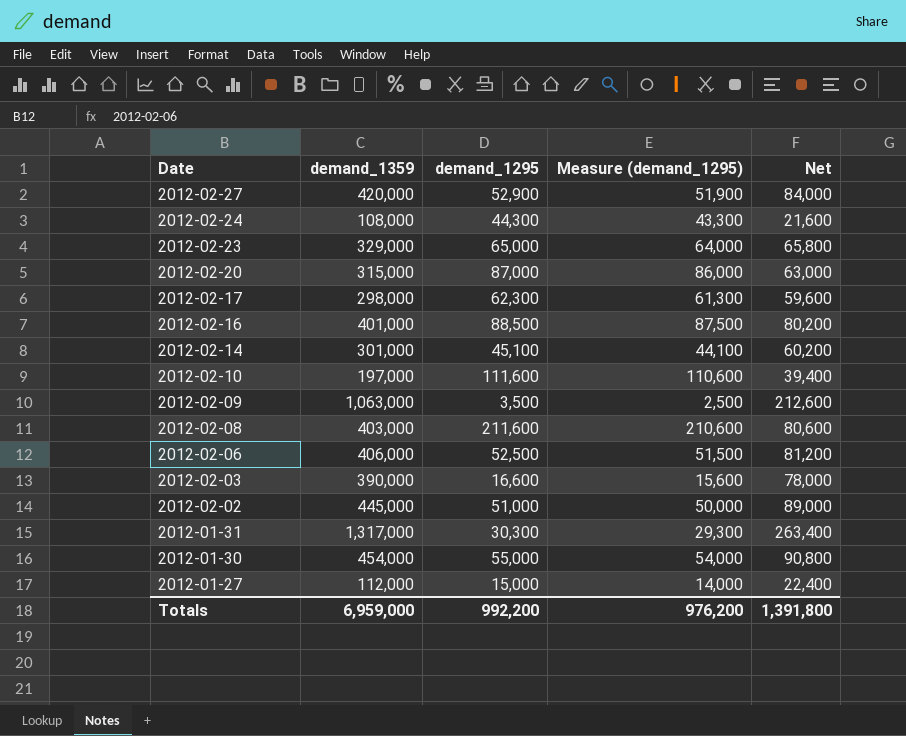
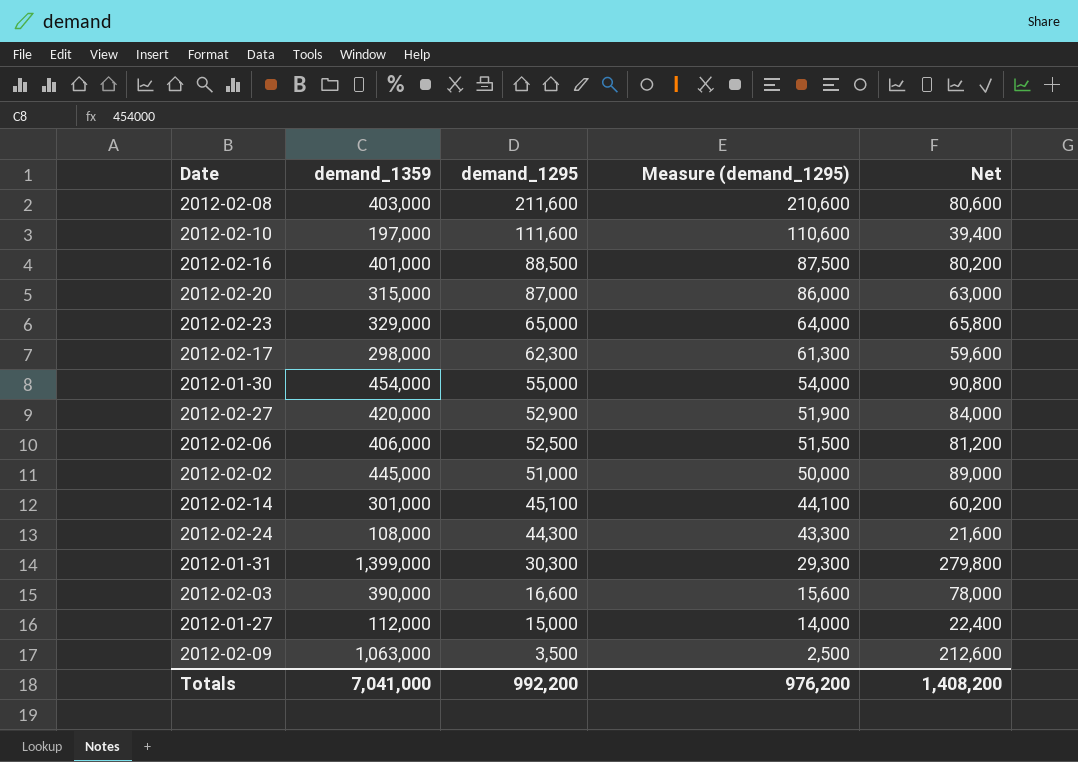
row order: Date descending -> demand_1295 descending
2012-01-31 | demand_1359: 1,317,000 -> 1,399,000
2012-01-31 | Net: 263,400 -> 279,800
Totals | demand_1359: 6,959,000 -> 7,041,000
Totals | Net: 1,391,800 -> 1,408,200

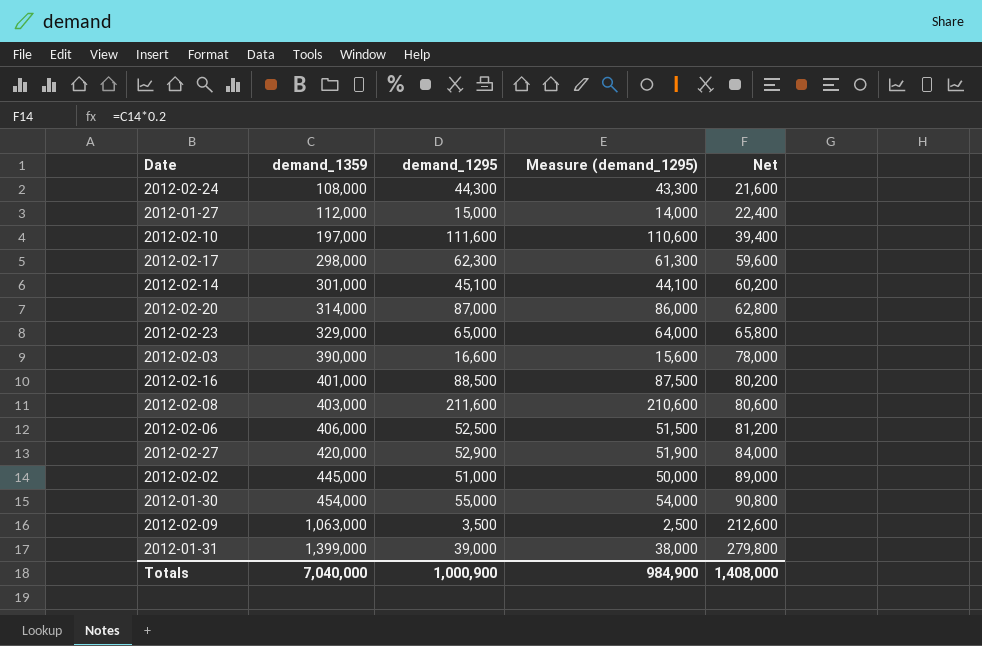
row order: demand_1295 descending -> demand_1359 ascending
2012-02-20 | demand_1359: 315,000 -> 314,000
2012-02-20 | Net: 63,000 -> 62,800
2012-01-31 | demand_1295: 30,300 -> 39,000
2012-01-31 | Measure (demand_1295): 29,300 -> 38,000
Totals | demand_1359: 7,041,000 -> 7,040,000
Totals | demand_1295: 992,200 -> 1,000,900
Totals | Measure (demand_1295): 976,200 -> 984,900
Totals | Net: 1,408,200 -> 1,408,000

